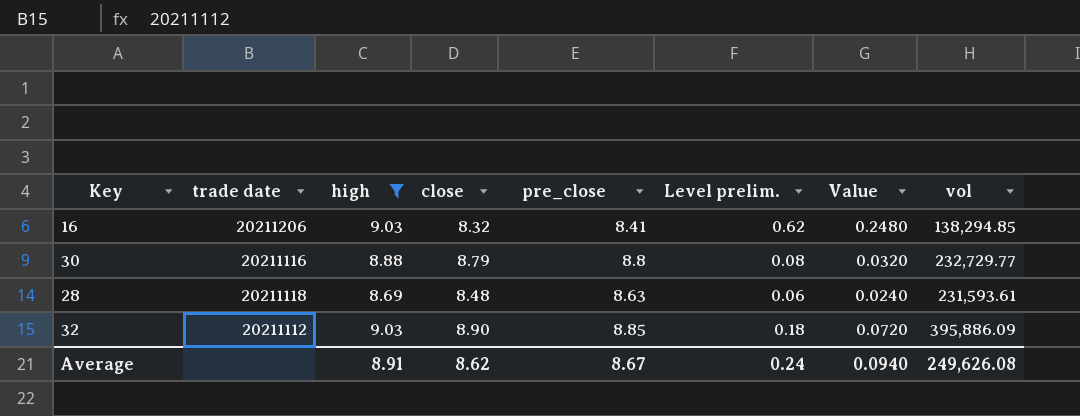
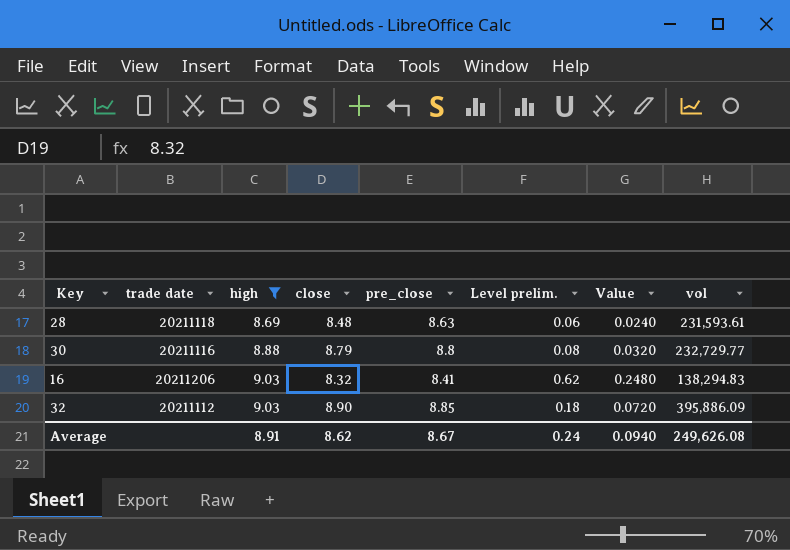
row order: none -> high ascending
16 | vol: 138,294.85 -> 138,294.83

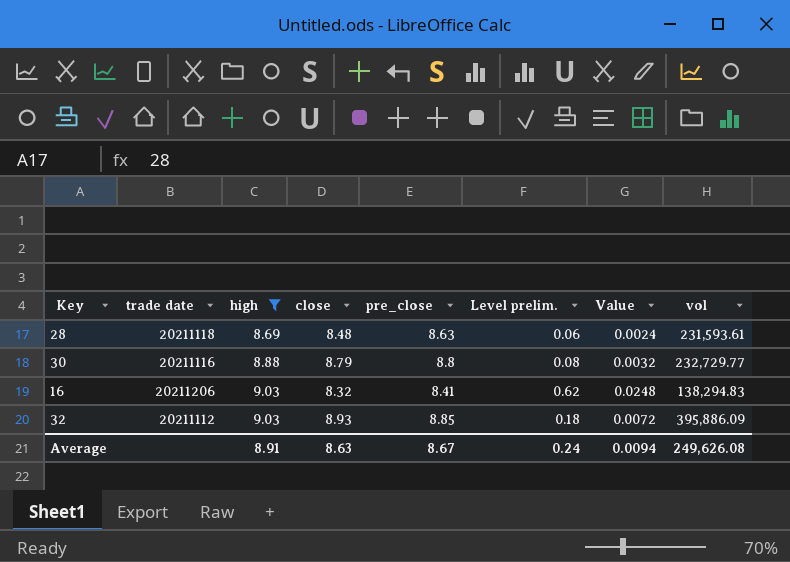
column Value | formula: [Level prelim.] * 0.4 -> [Level prelim.] * 0.04
32 | close: 8.90 -> 8.93
Average | close: 8.62 -> 8.63
Average | Value: 0.0940 -> 0.0094

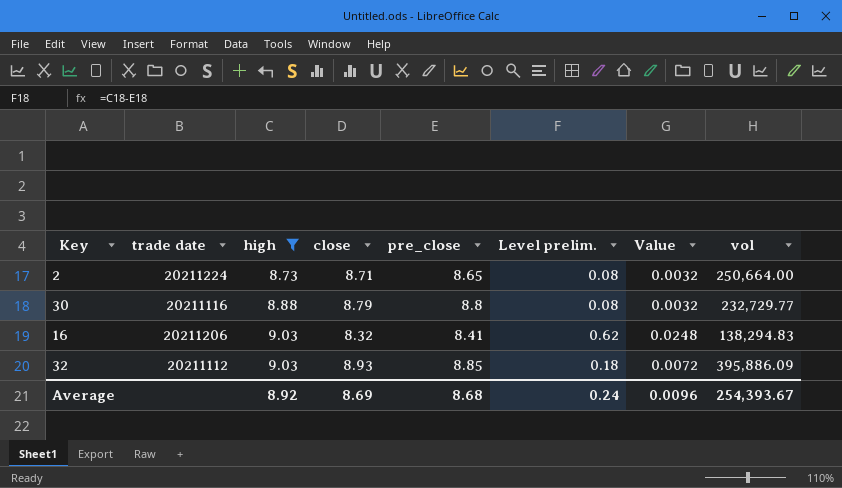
row 28: 20211118 | 8.69 | 8.48 | 8.63 | 0.06 | 0.0024 | 231,593.61 -> none
row 2: none -> 20211224 | 8.73 | 8.71 | 8.65 | 0.08 | 0.0032 | 250,664.00
Average | high: 8.91 -> 8.92
Average | close: 8.63 -> 8.69
Average | pre_close: 8.67 -> 8.68
Average | Value: 0.0094 -> 0.0096
Average | vol: 249,626.08 -> 254,393.67

